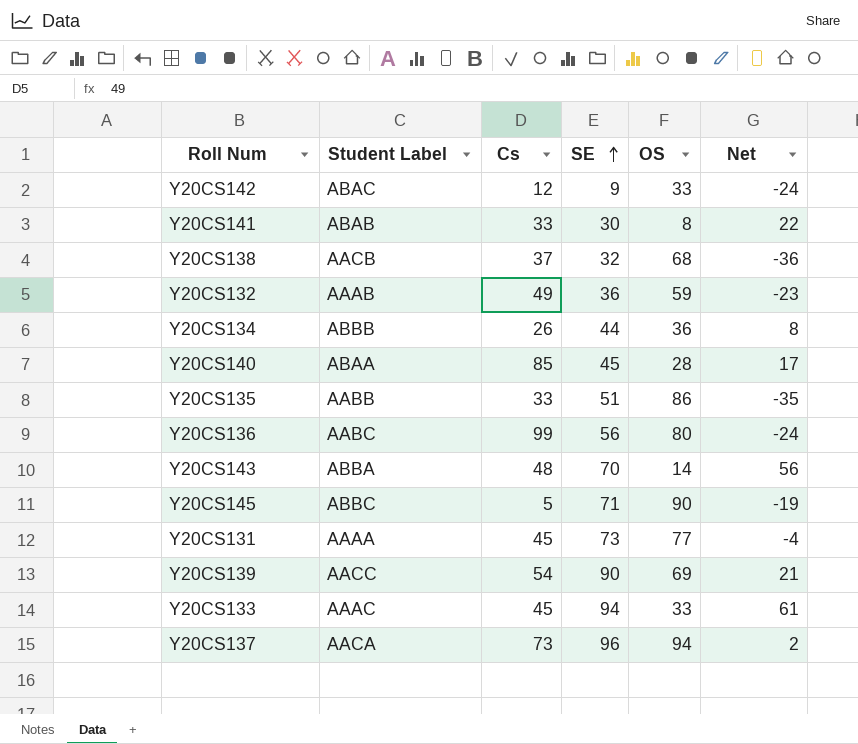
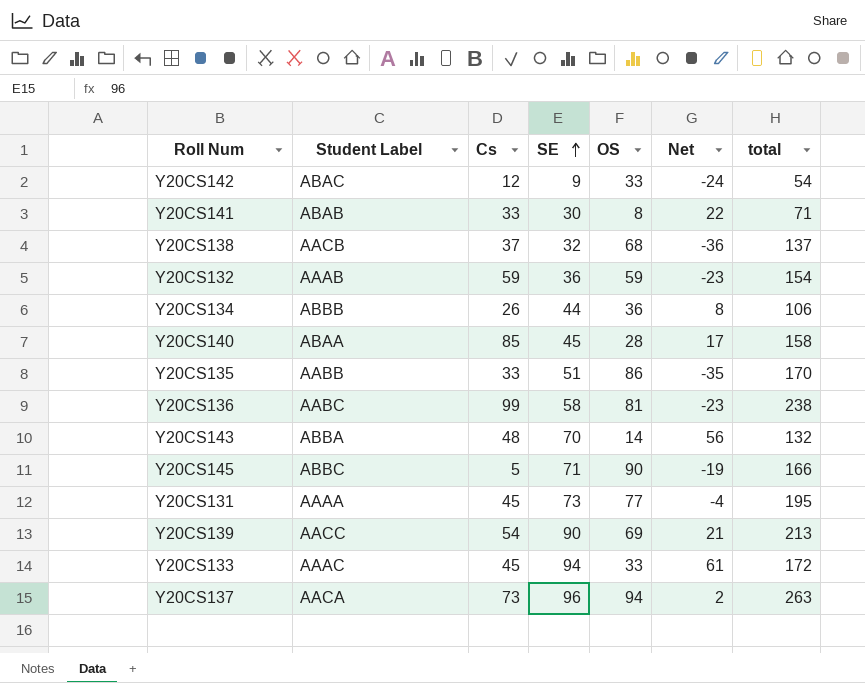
column total | formula: none -> [Cs] + [SE] + [OS]
Y20CS132 | Cs: 49 -> 59
Y20CS136 | SE: 56 -> 58
Y20CS136 | OS: 80 -> 81
Y20CS136 | Net: -24 -> -23

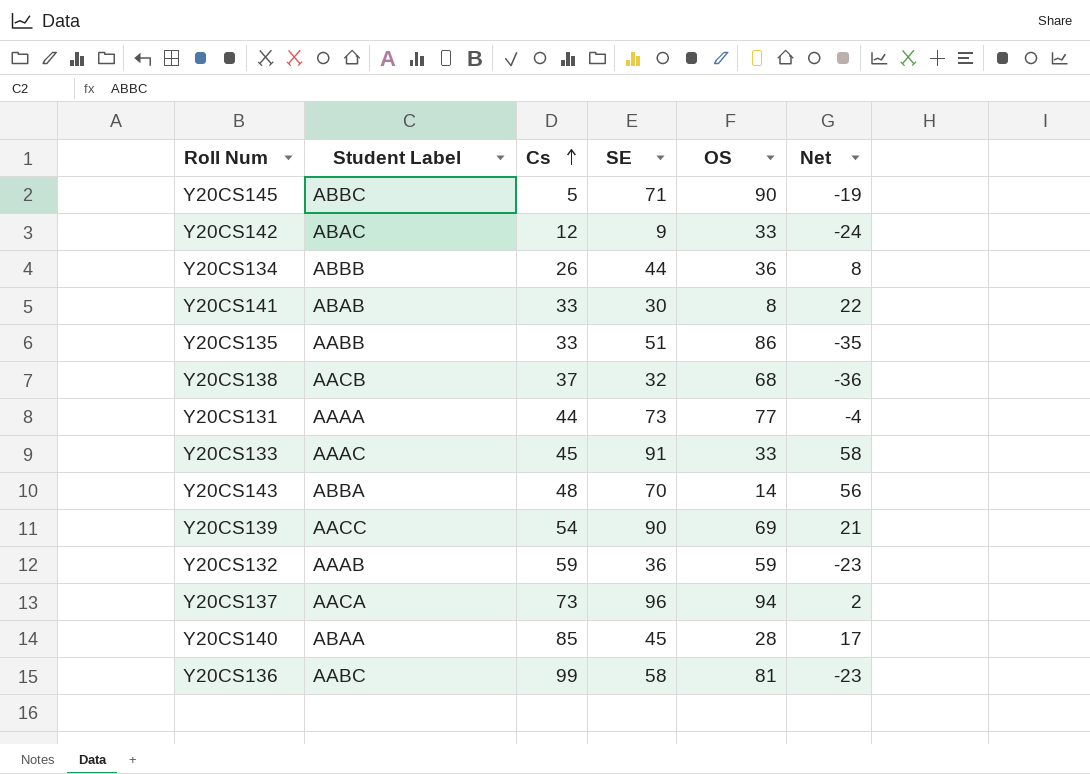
row order: SE ascending -> Cs ascending
column total | formula: [Cs] + [SE] + [OS] -> none
Y20CS131 | Cs: 45 -> 44
Y20CS133 | SE: 94 -> 91
Y20CS133 | Net: 61 -> 58

